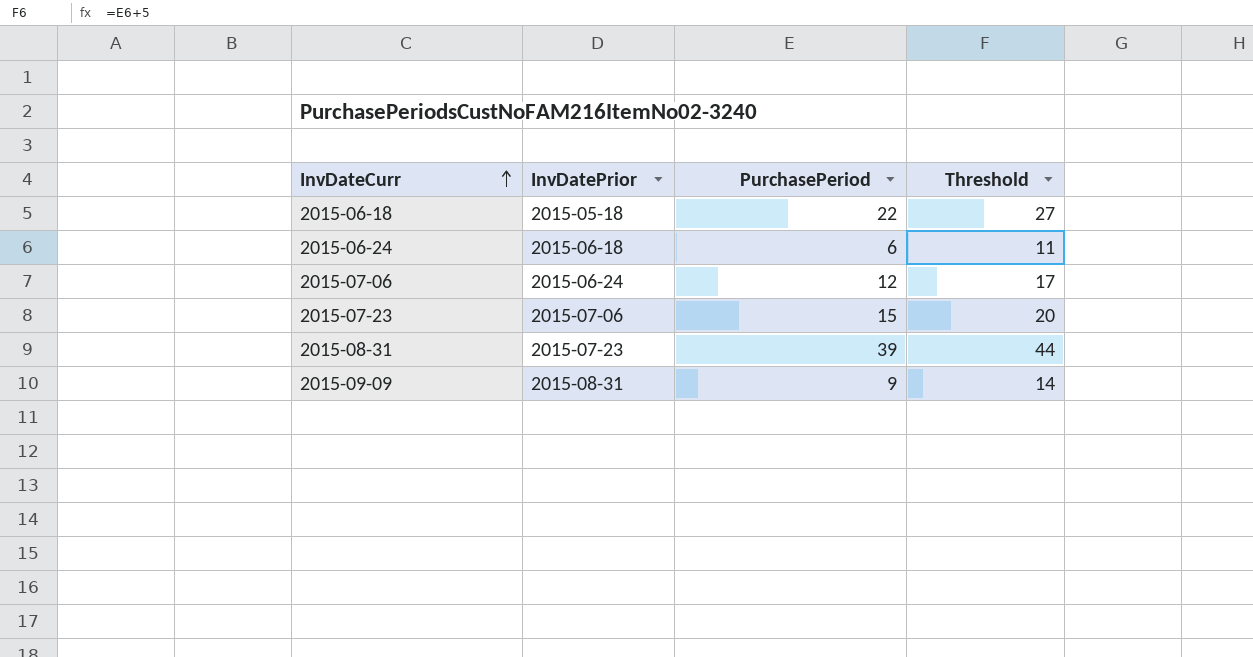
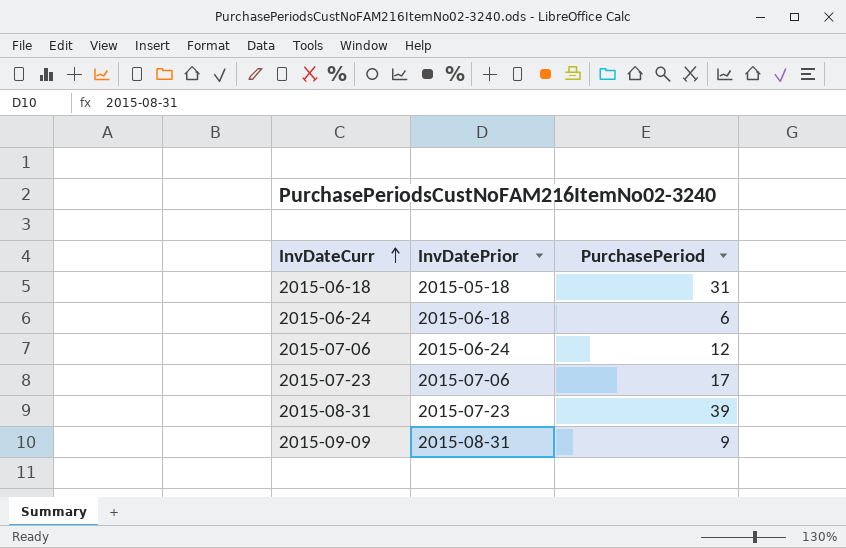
column Threshold | formula: [PurchasePeriod] + 5 -> none
2015-06-18 | PurchasePeriod: 22 -> 31
2015-07-23 | PurchasePeriod: 15 -> 17

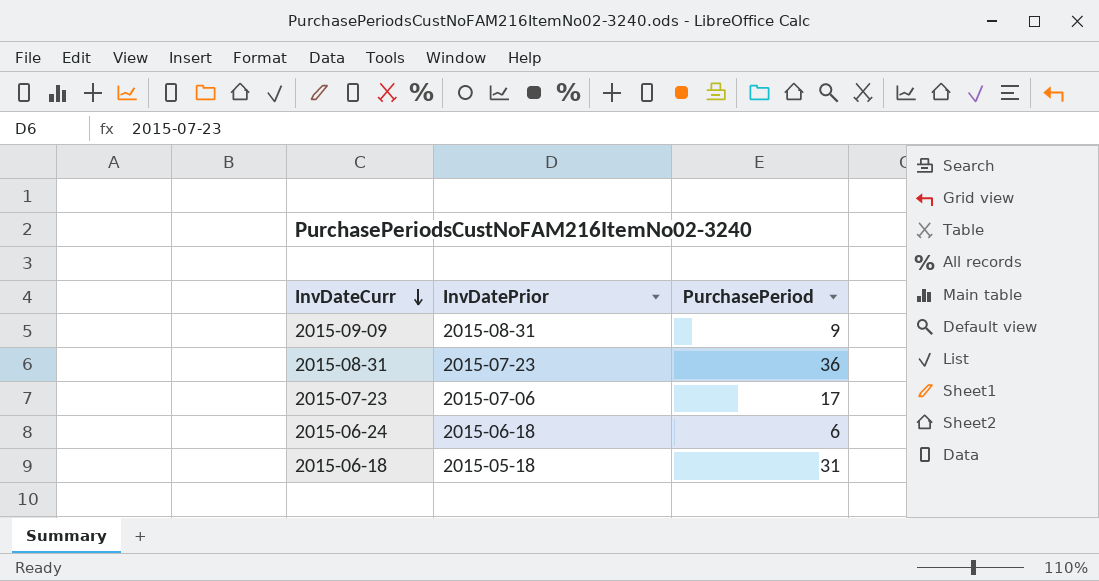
row order: InvDateCurr ascending -> InvDateCurr descending
row 2015-07-06: 2015-06-24 | 12 -> none
2015-08-31 | PurchasePeriod: 39 -> 36

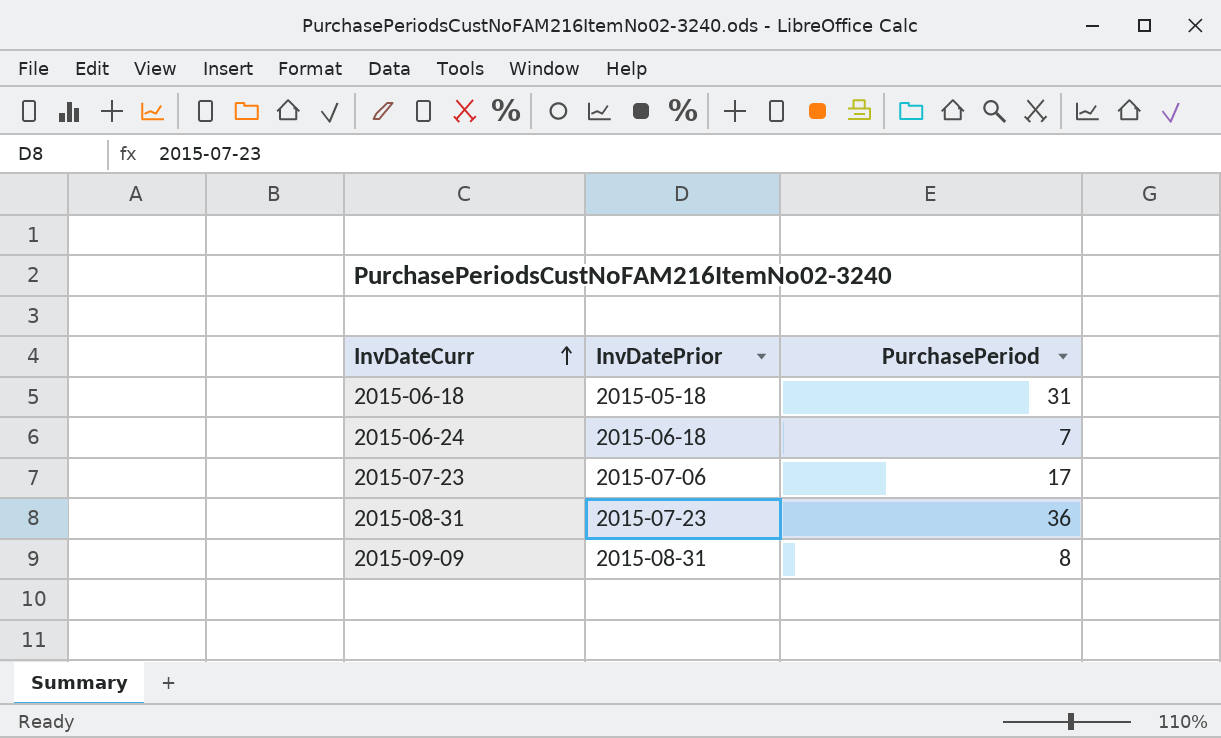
row order: InvDateCurr descending -> InvDateCurr ascending
2015-06-24 | PurchasePeriod: 6 -> 7
2015-09-09 | PurchasePeriod: 9 -> 8

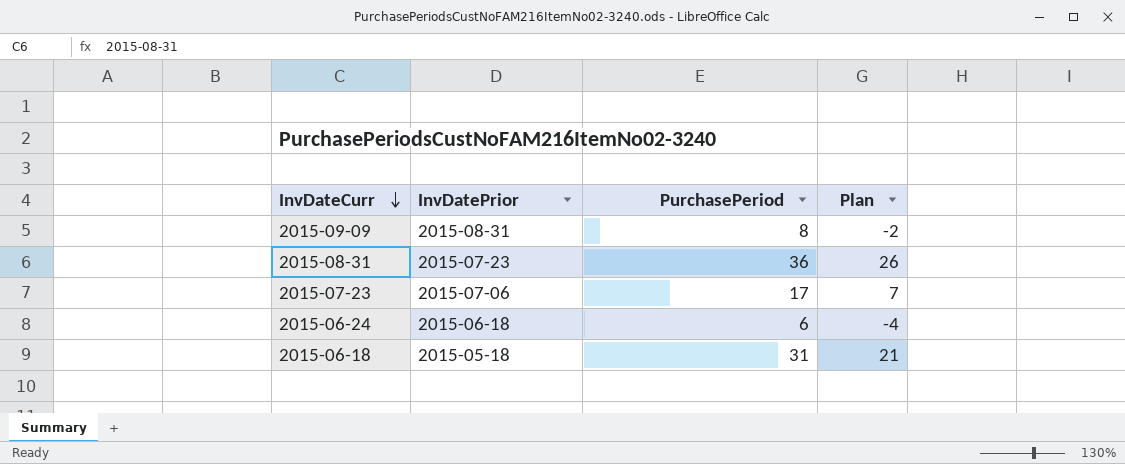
row order: InvDateCurr ascending -> InvDateCurr descending
column Plan | formula: none -> [PurchasePeriod] - 10
2015-06-24 | PurchasePeriod: 7 -> 6

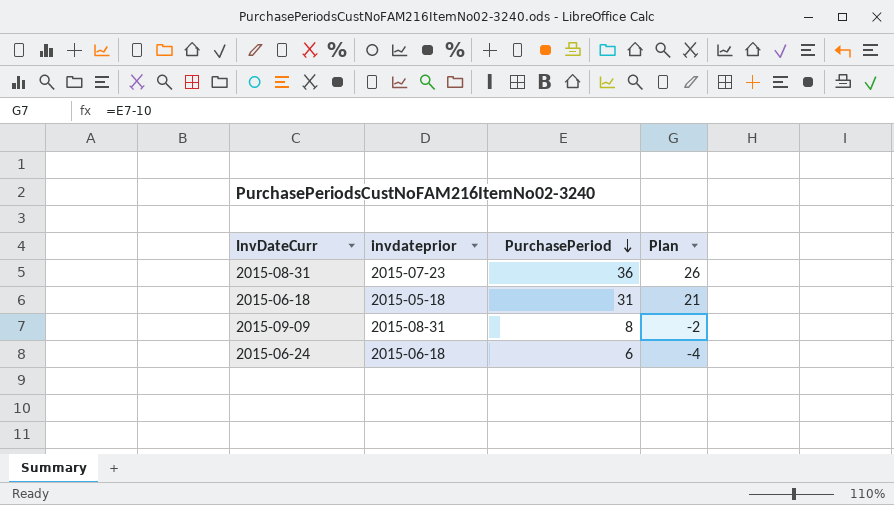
row order: InvDateCurr descending -> PurchasePeriod descending
column name: InvDatePrior -> invdateprior
row 2015-07-23: 2015-07-06 | 17 | 7 -> none

